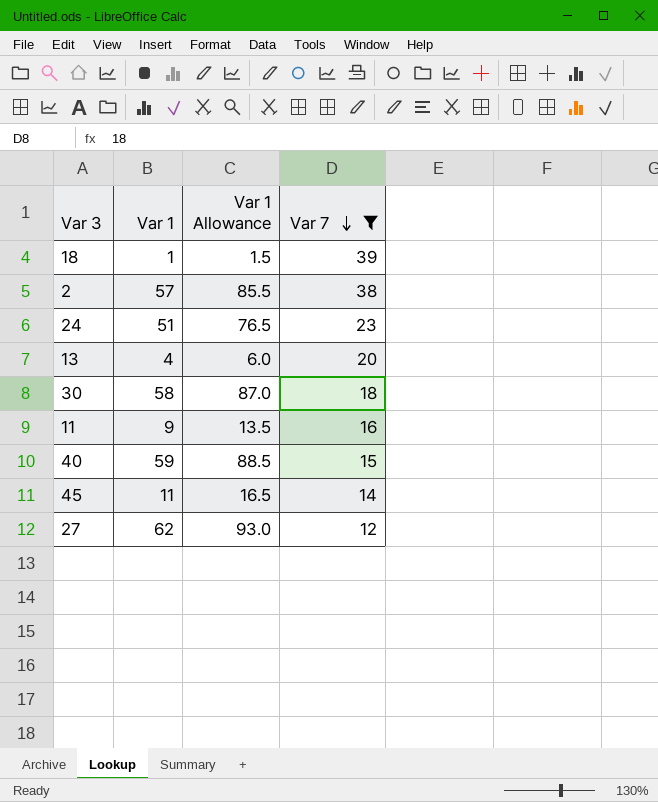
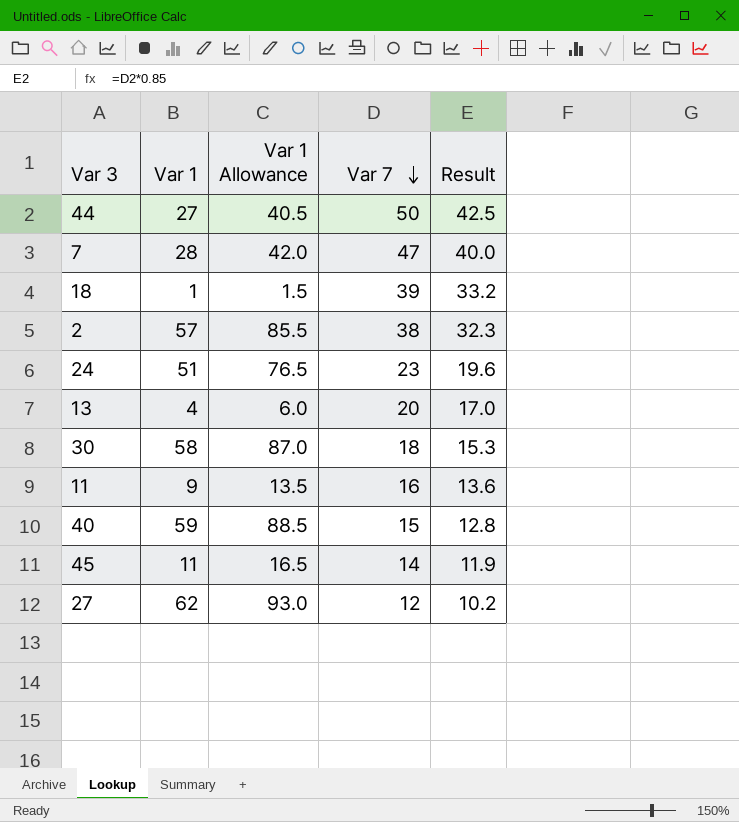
filter: Var 7 <= 39 -> none
column Result | formula: none -> [Var 7] * 0.85

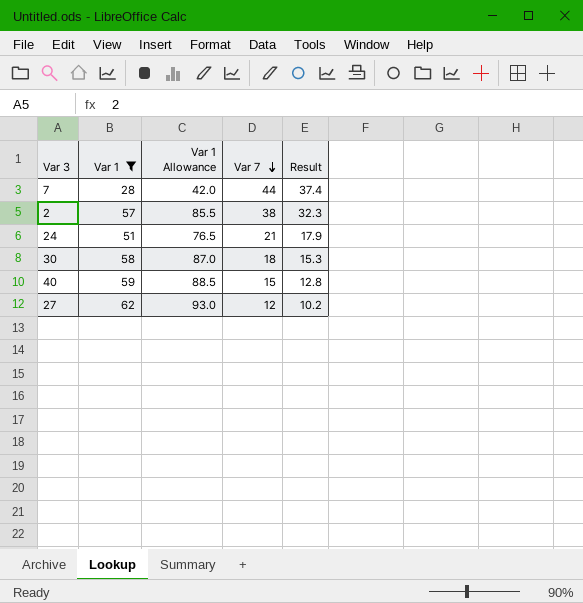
filter: none -> Var 1 >= 28
7 | Var 7: 47 -> 44
7 | Result: 40.0 -> 37.4
24 | Var 7: 23 -> 21
24 | Result: 19.6 -> 17.9

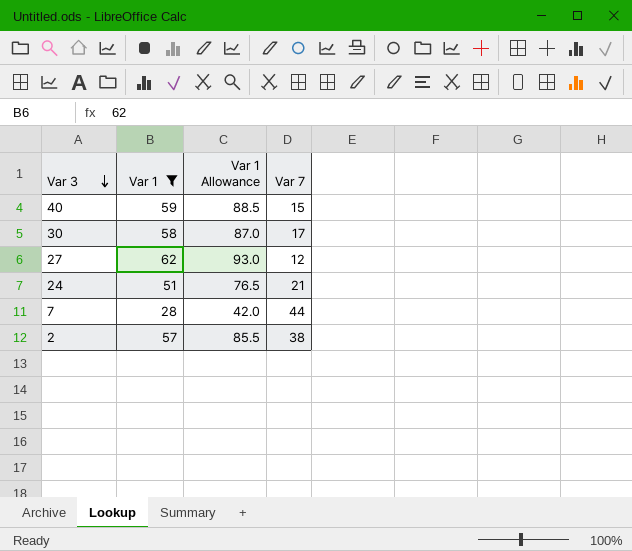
row order: Var 7 descending -> Var 3 descending
column Result | formula: [Var 7] * 0.85 -> none
30 | Var 7: 18 -> 17

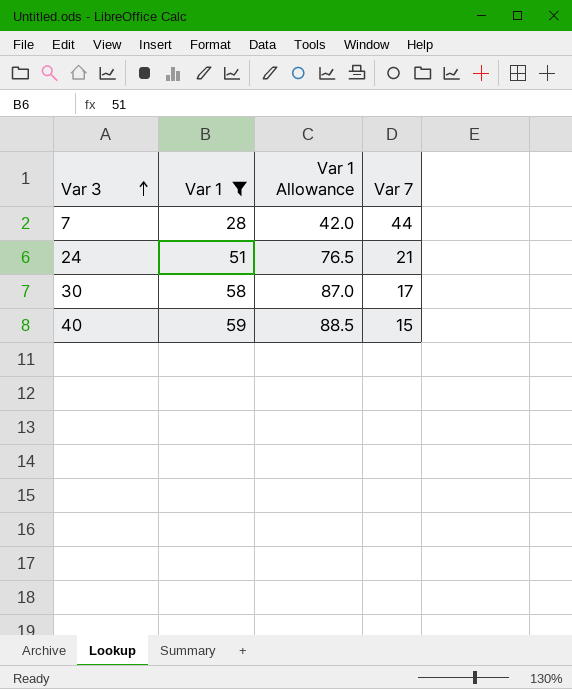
row order: Var 3 descending -> Var 3 ascending
row 27: 62 | 93.0 | 12 -> none
row 2: 57 | 85.5 | 38 -> none

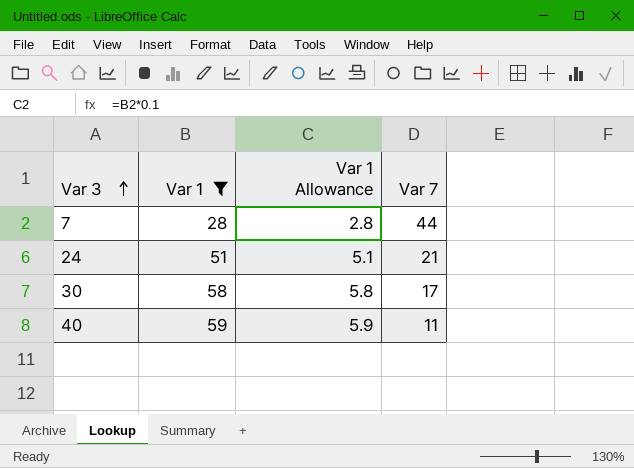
column Var 1 Allowance | formula: [Var 1] * 1.5 -> [Var 1] * 0.1
40 | Var 7: 15 -> 11

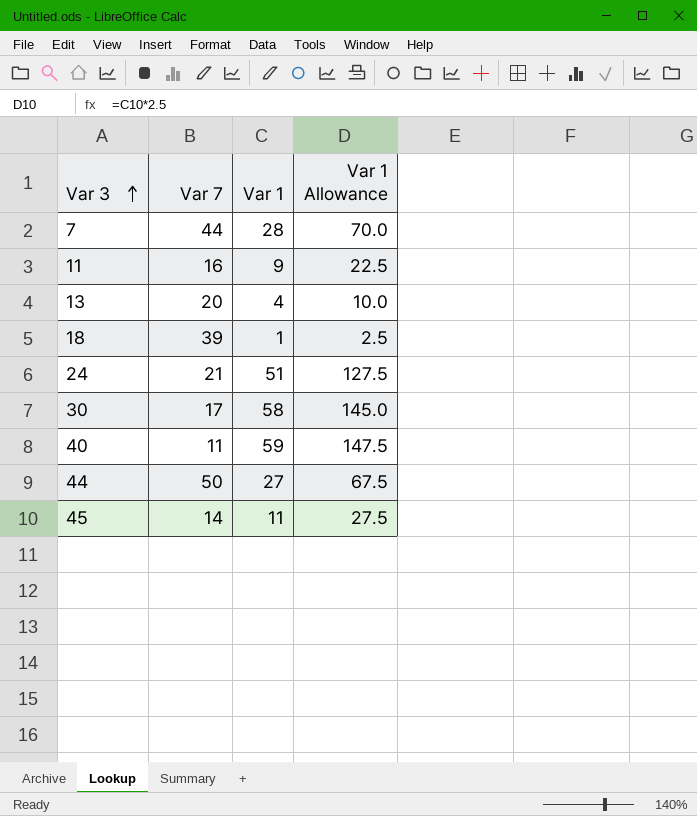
filter: Var 1 >= 28 -> none
column Var 7 | position: 4 -> 2
column Var 1 Allowance | formula: [Var 1] * 0.1 -> [Var 1] * 2.5

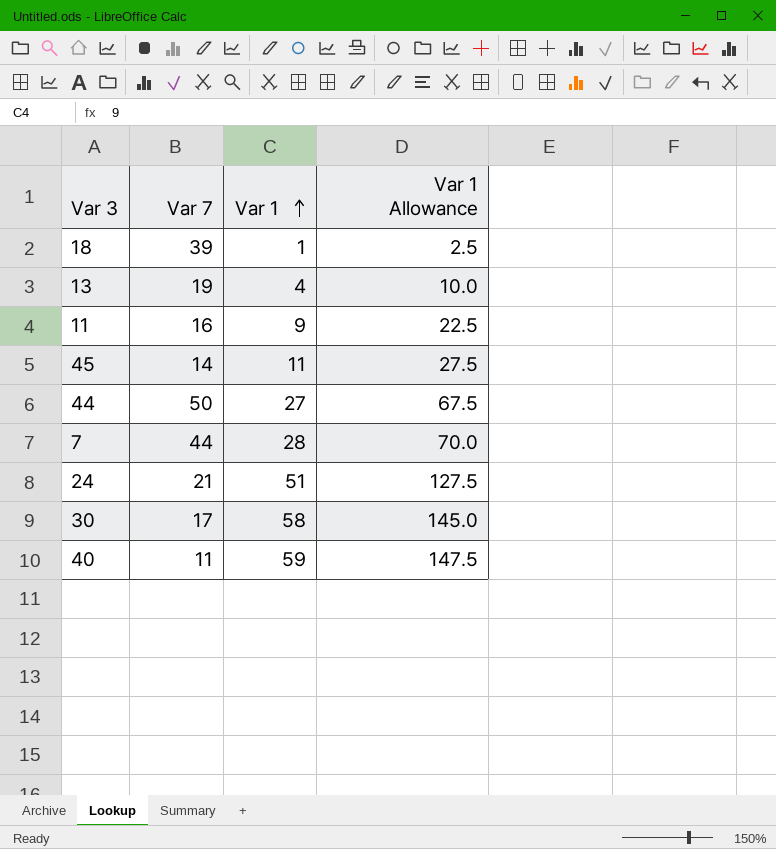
row order: Var 3 ascending -> Var 1 ascending
13 | Var 7: 20 -> 19

